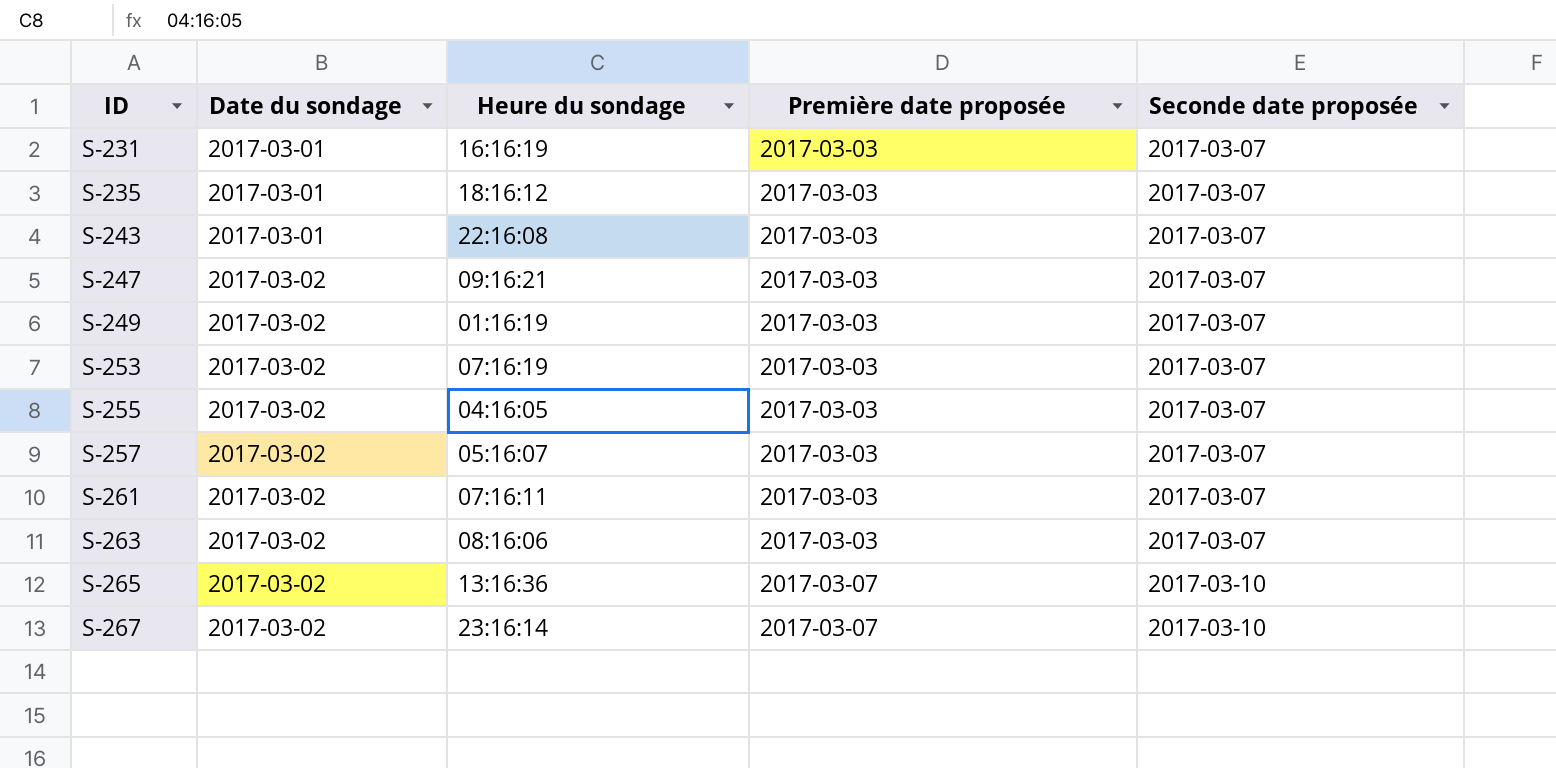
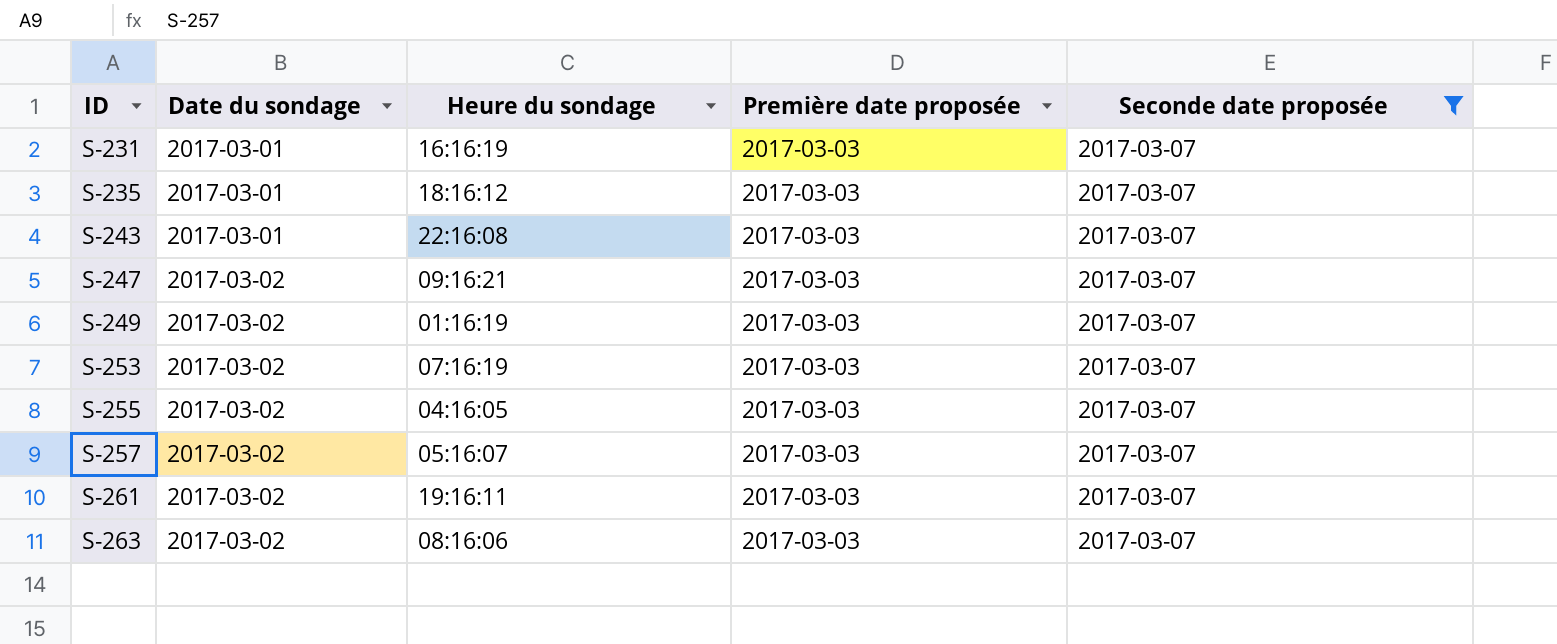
filter: none -> Seconde date proposée = 2017-03-07
S-261 | Heure du sondage: 07:16:11 -> 19:16:11

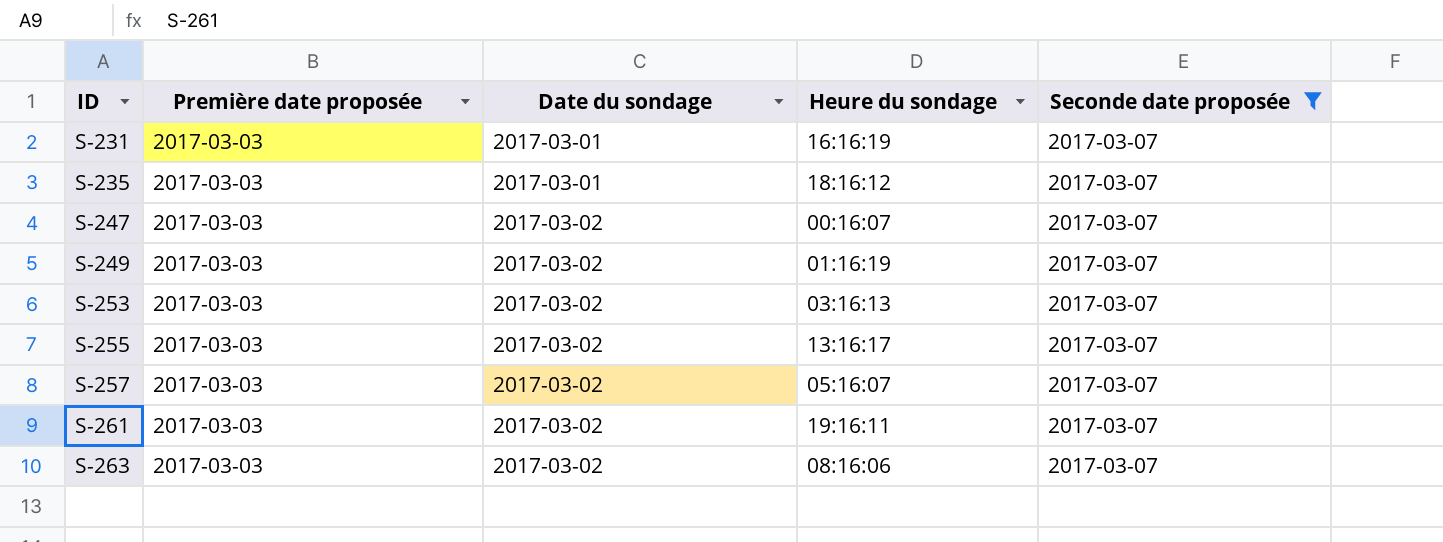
column Première date proposée | position: 4 -> 2
row S-243: 2017-03-01 | 22:16:08 | 2017-03-03 | 2017-03-07 -> none
S-247 | Heure du sondage: 09:16:21 -> 00:16:07
S-253 | Heure du sondage: 07:16:19 -> 03:16:13
S-255 | Heure du sondage: 04:16:05 -> 13:16:17

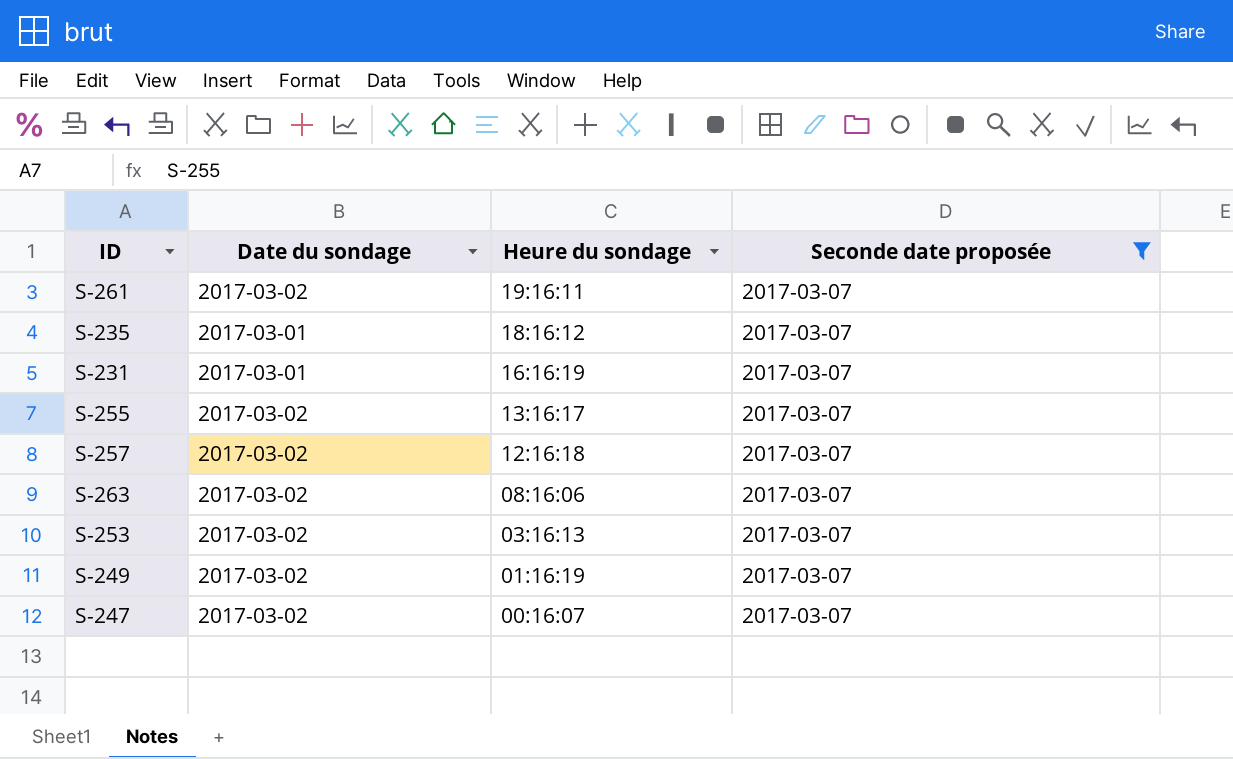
row order: ID ascending -> Heure du sondage descending
column Première date proposée | position: 2 -> none
S-257 | Heure du sondage: 05:16:07 -> 12:16:18

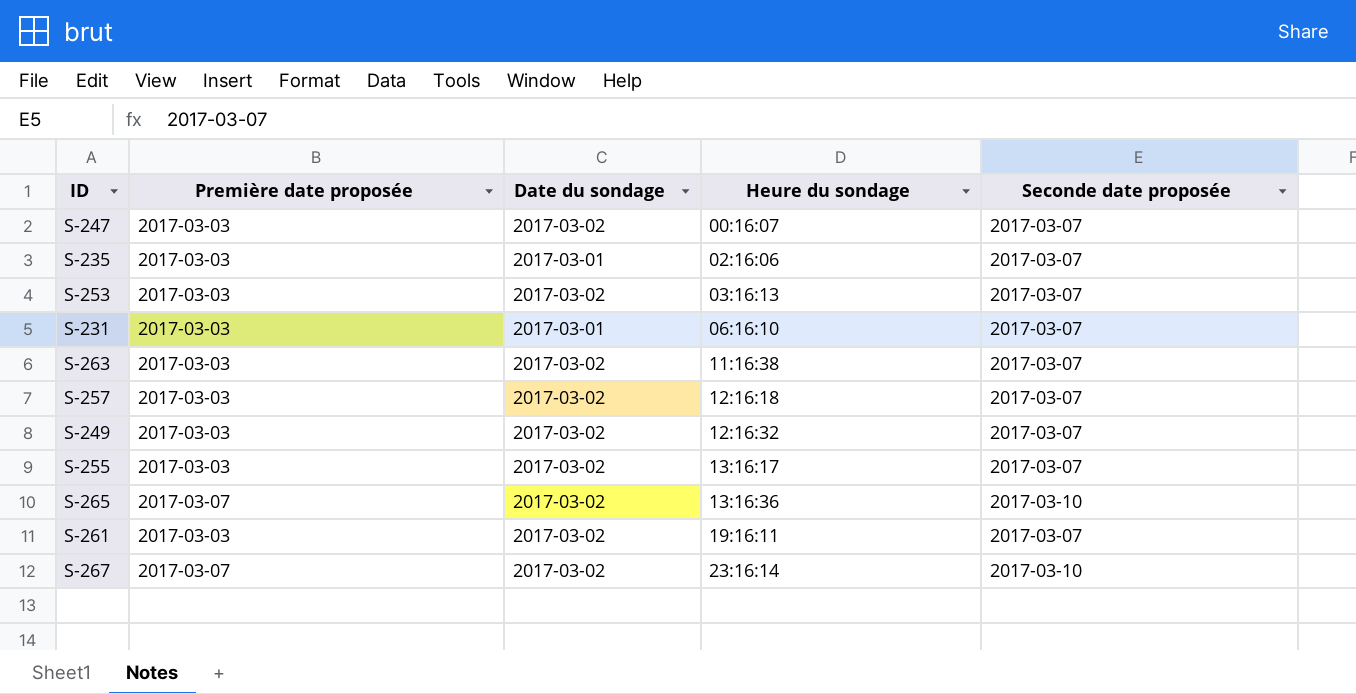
filter: Seconde date proposée = 2017-03-07 -> none
row order: Heure du sondage descending -> Heure du sondage ascending
column Première date proposée | position: none -> 2
S-235 | Heure du sondage: 18:16:12 -> 02:16:06
S-231 | Heure du sondage: 16:16:19 -> 06:16:10
S-263 | Heure du sondage: 08:16:06 -> 11:16:38
S-249 | Heure du sondage: 01:16:19 -> 12:16:32

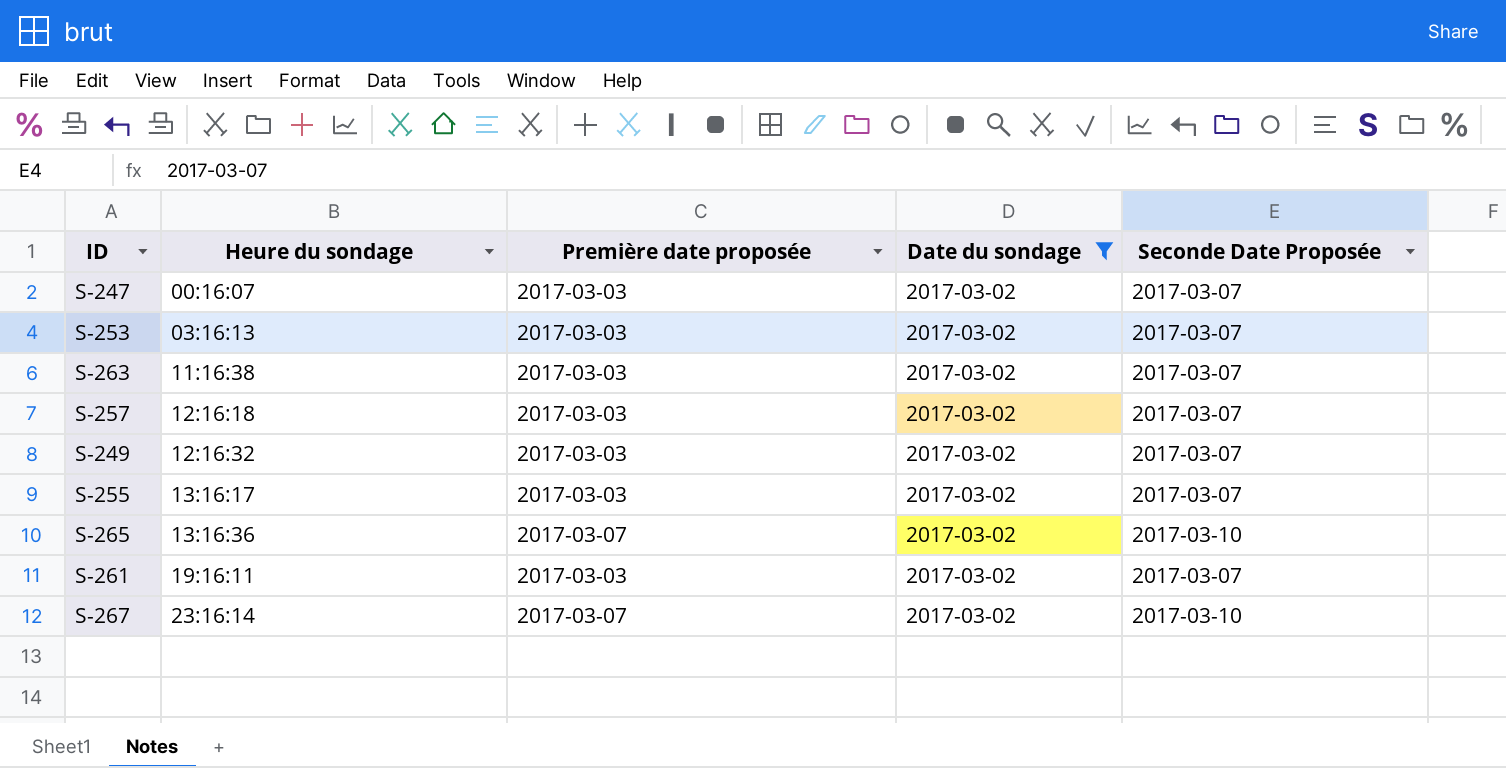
filter: none -> Date du sondage = 2017-03-02
column Heure du sondage | position: 4 -> 2
column name: Seconde date proposée -> Seconde Date Proposée

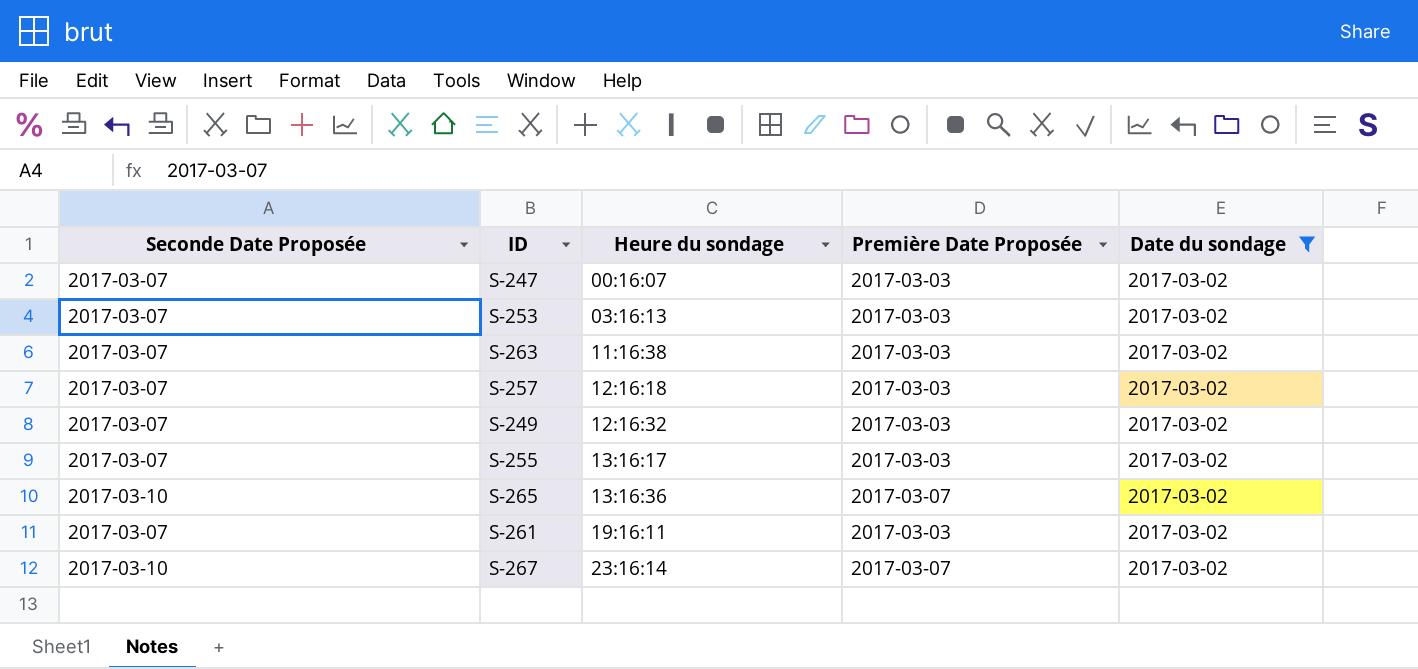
column Seconde Date Proposée | position: 5 -> 1
column name: Première date proposée -> Première Date Proposée

